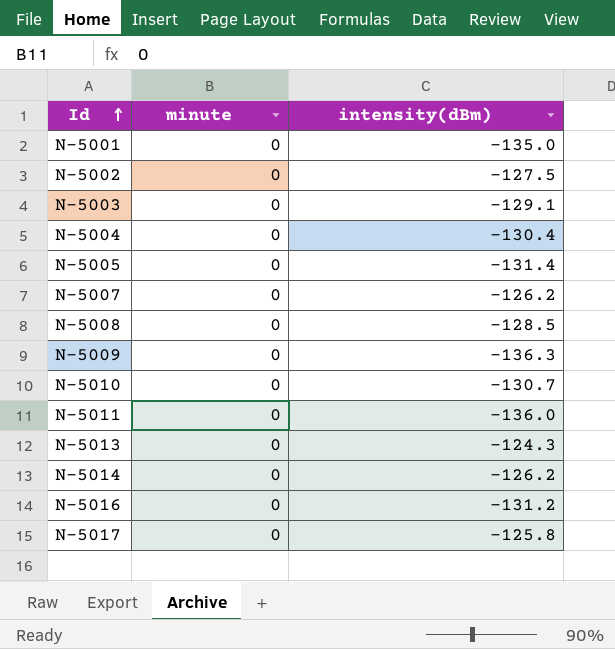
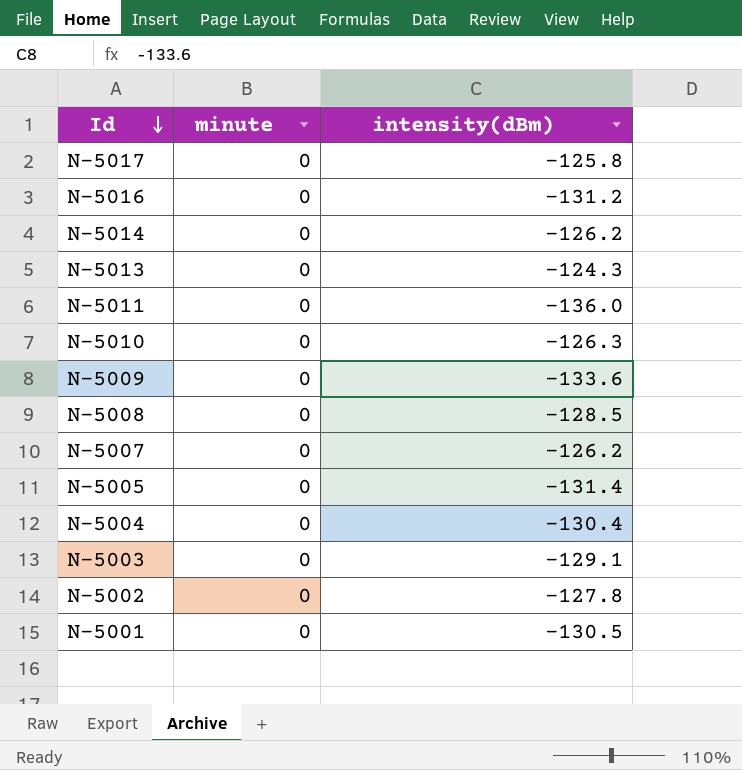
row order: Id ascending -> Id descending
N-5010 | intensity(dBm): -130.7 -> -126.3
N-5009 | intensity(dBm): -136.3 -> -133.6
N-5002 | intensity(dBm): -127.5 -> -127.8
N-5001 | intensity(dBm): -135.0 -> -130.5

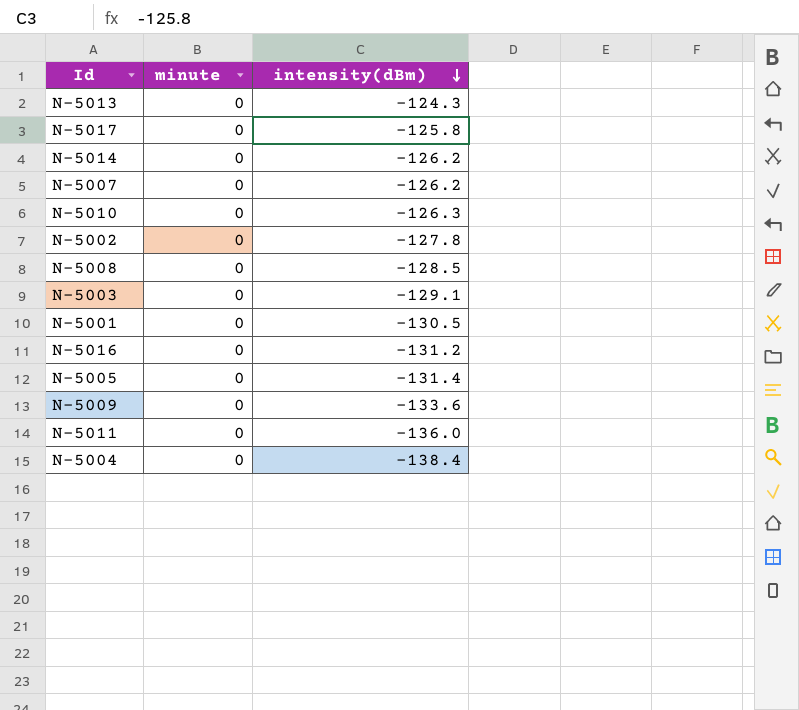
row order: Id descending -> intensity(dBm) descending
N-5004 | intensity(dBm): -130.4 -> -138.4

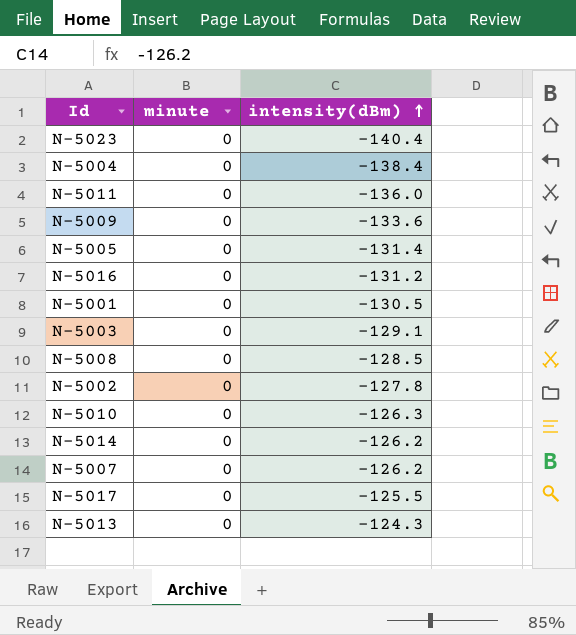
row order: intensity(dBm) descending -> intensity(dBm) ascending
row N-5023: none -> 0 | -140.4
N-5017 | intensity(dBm): -125.8 -> -125.5

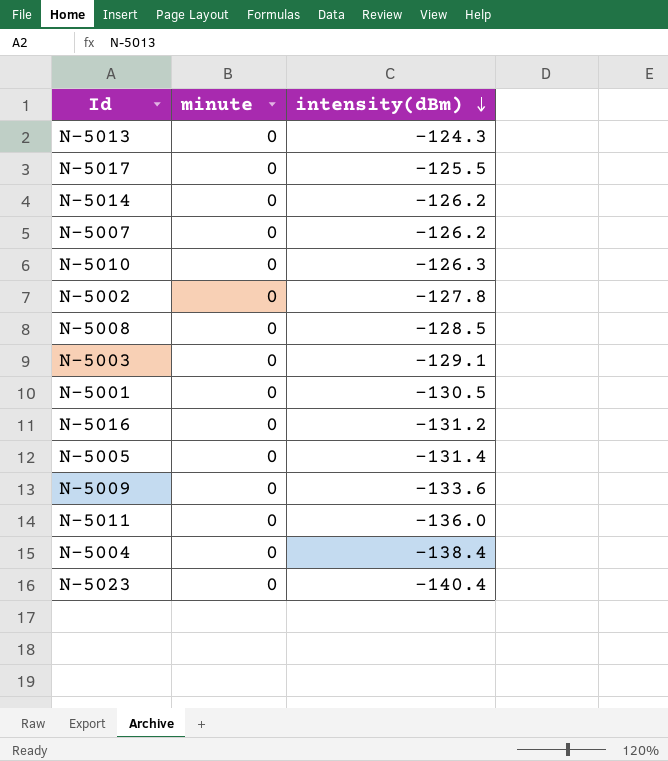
row order: intensity(dBm) ascending -> intensity(dBm) descending

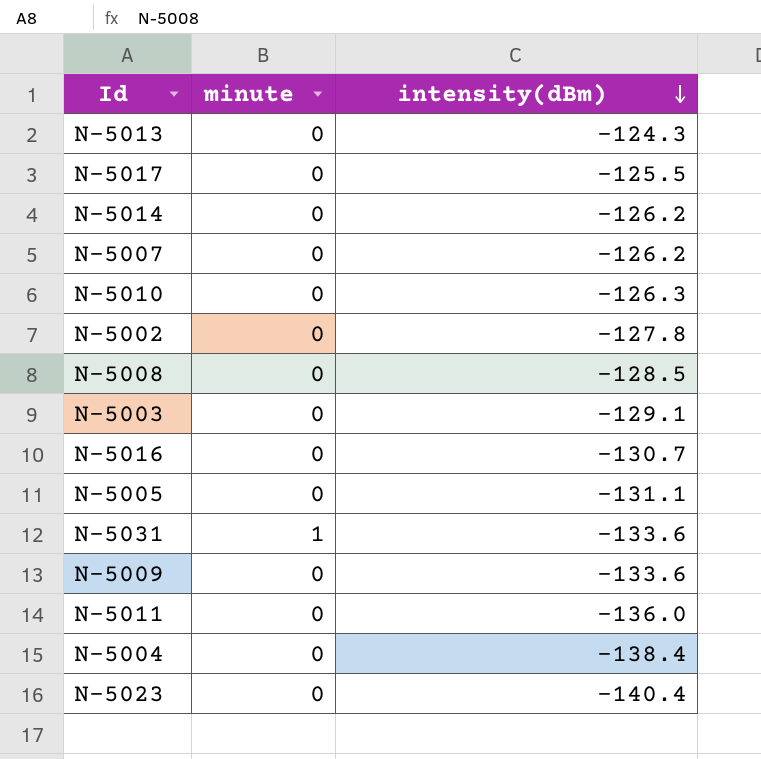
row N-5001: 0 | -130.5 -> none
N-5016 | intensity(dBm): -131.2 -> -130.7
N-5005 | intensity(dBm): -131.4 -> -131.1
row N-5031: none -> 1 | -133.6

